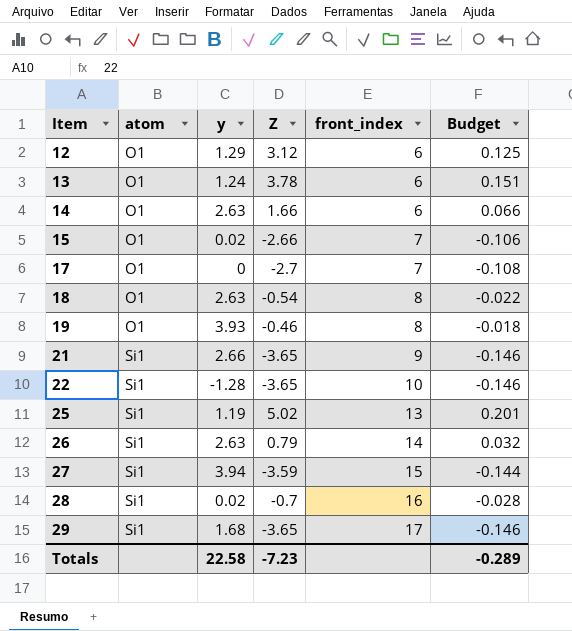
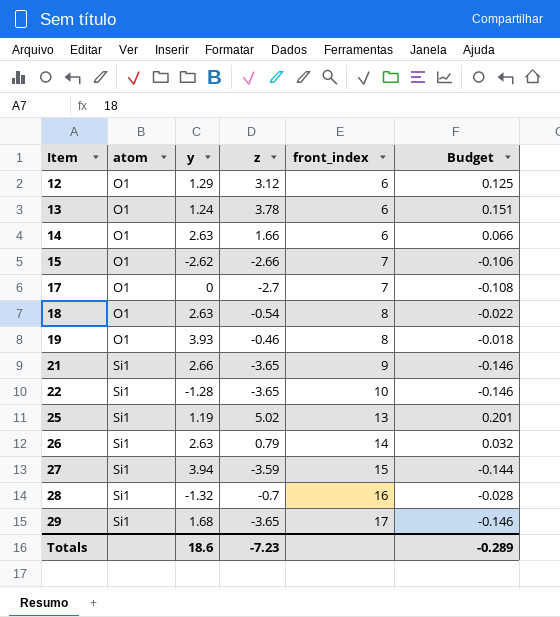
column name: Z -> z
15 | y: 0.02 -> -2.62
28 | y: 0.02 -> -1.32
Totals | y: 22.58 -> 18.6

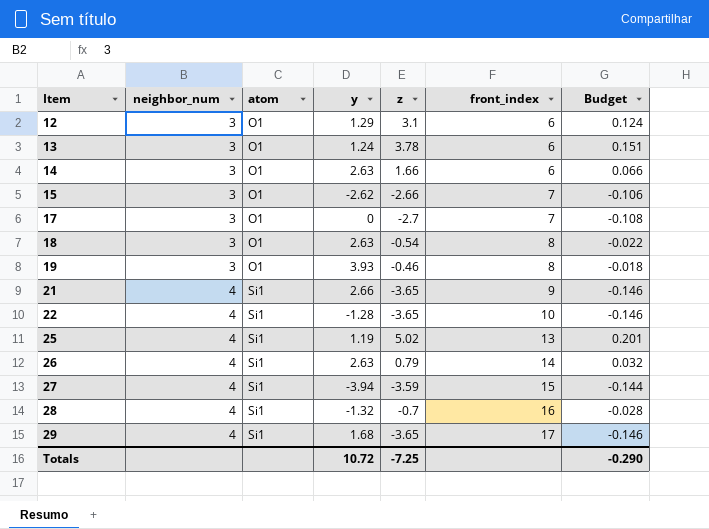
column neighbor_num | position: none -> 2
12 | z: 3.12 -> 3.1
12 | Budget: 0.125 -> 0.124
27 | y: 3.94 -> -3.94
Totals | y: 18.6 -> 10.72
Totals | z: -7.23 -> -7.25
Totals | Budget: -0.289 -> -0.290

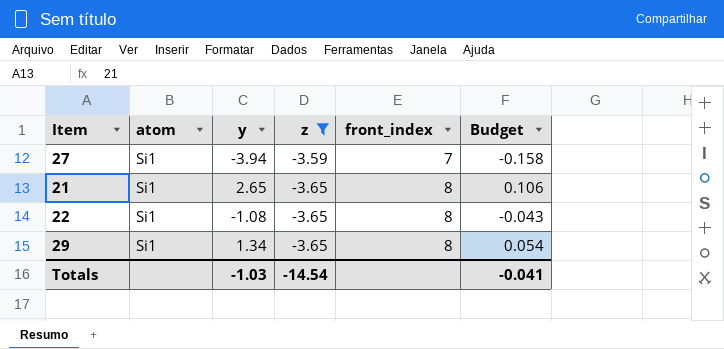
filter: none -> z <= -3.59
row order: Item ascending -> z descending
column neighbor_num | position: 2 -> none
column Budget | formula: [z] * 0.04 -> [y] * 0.04
27 | front_index: 15 -> 7
21 | y: 2.66 -> 2.65
21 | front_index: 9 -> 8
22 | y: -1.28 -> -1.08
22 | front_index: 10 -> 8
29 | y: 1.68 -> 1.34
29 | front_index: 17 -> 8
Totals | y: 10.72 -> -1.03
Totals | z: -7.25 -> -14.54
Totals | Budget: -0.290 -> -0.041

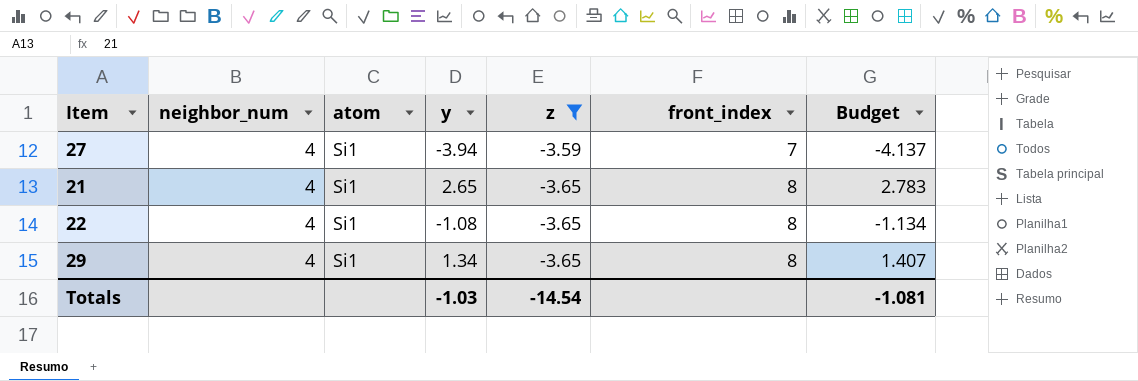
column neighbor_num | position: none -> 2
column Budget | formula: [y] * 0.04 -> [y] * 1.05
Totals | Budget: -0.041 -> -1.081

